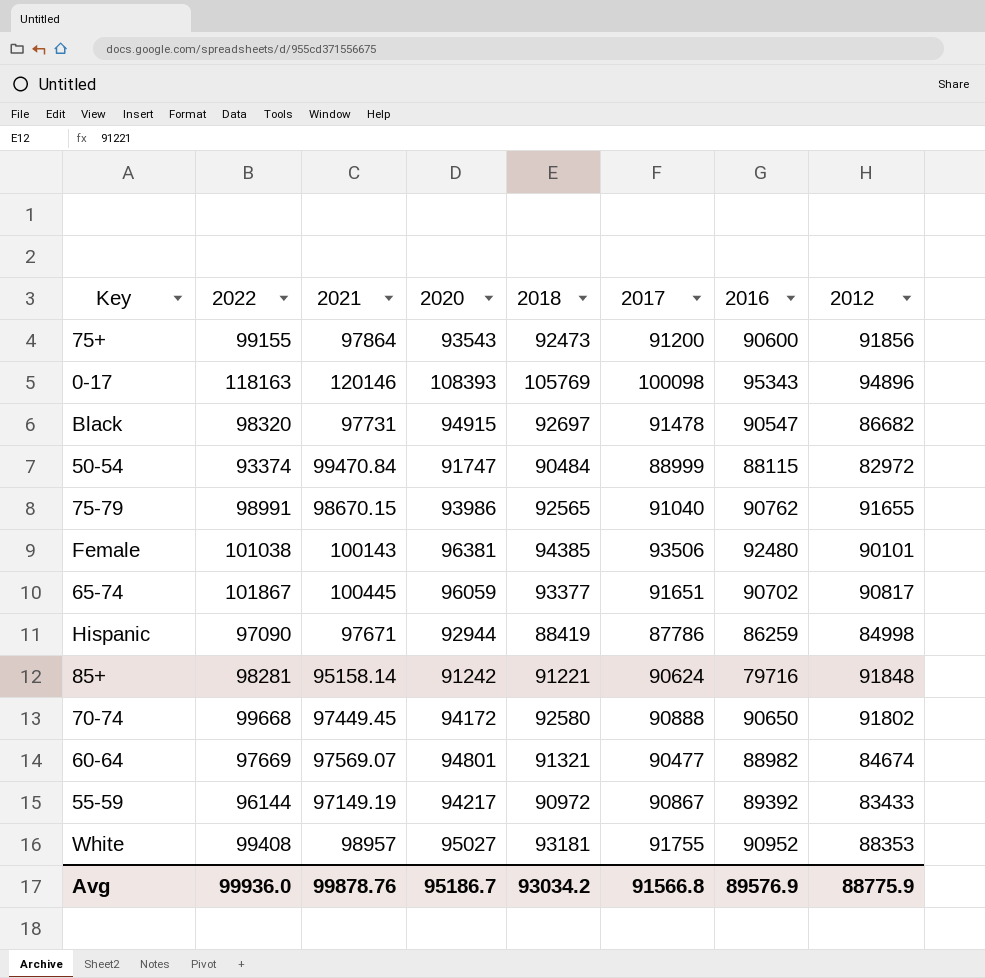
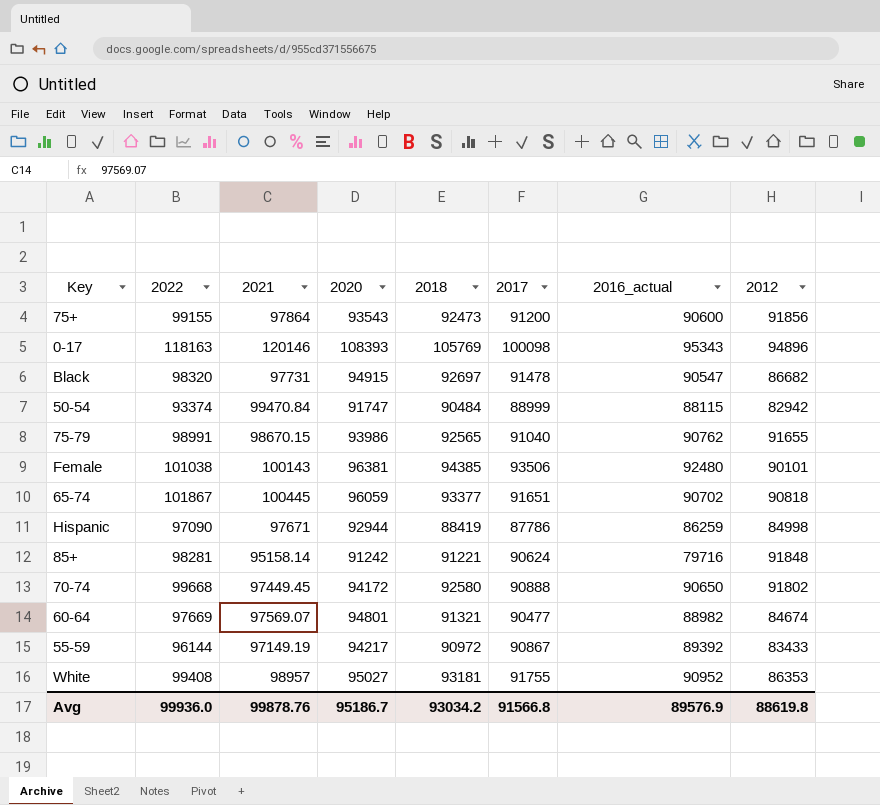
column name: 2016 -> 2016_actual
50-54 | 2012: 82972 -> 82942
65-74 | 2012: 90817 -> 90818
White | 2012: 88353 -> 86353
Avg | 2012: 88775.9 -> 88619.8

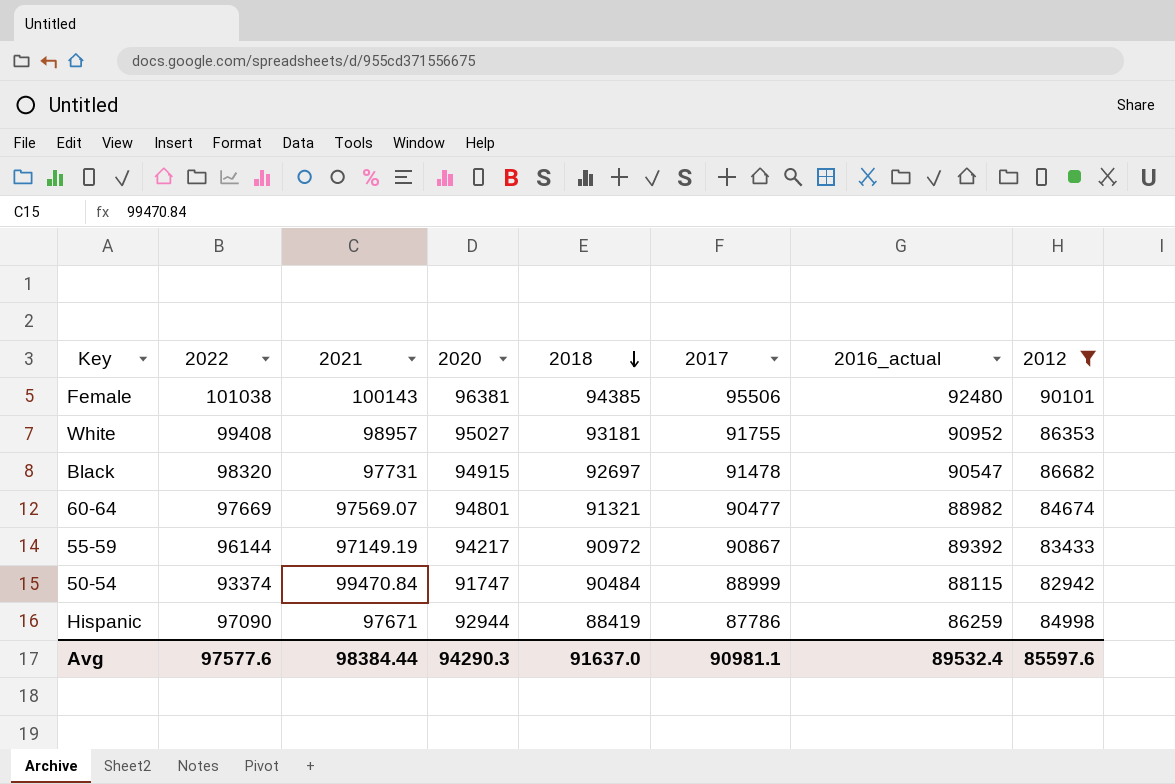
filter: none -> 2012 <= 90101
row order: none -> 2018 descending
Female | 2017: 93506 -> 95506
Avg | 2022: 99936.0 -> 97577.6
Avg | 2021: 99878.76 -> 98384.44
Avg | 2020: 95186.7 -> 94290.3
Avg | 2018: 93034.2 -> 91637.0
Avg | 2017: 91566.8 -> 90981.1
Avg | 2016_actual: 89576.9 -> 89532.4
Avg | 2012: 88619.8 -> 85597.6

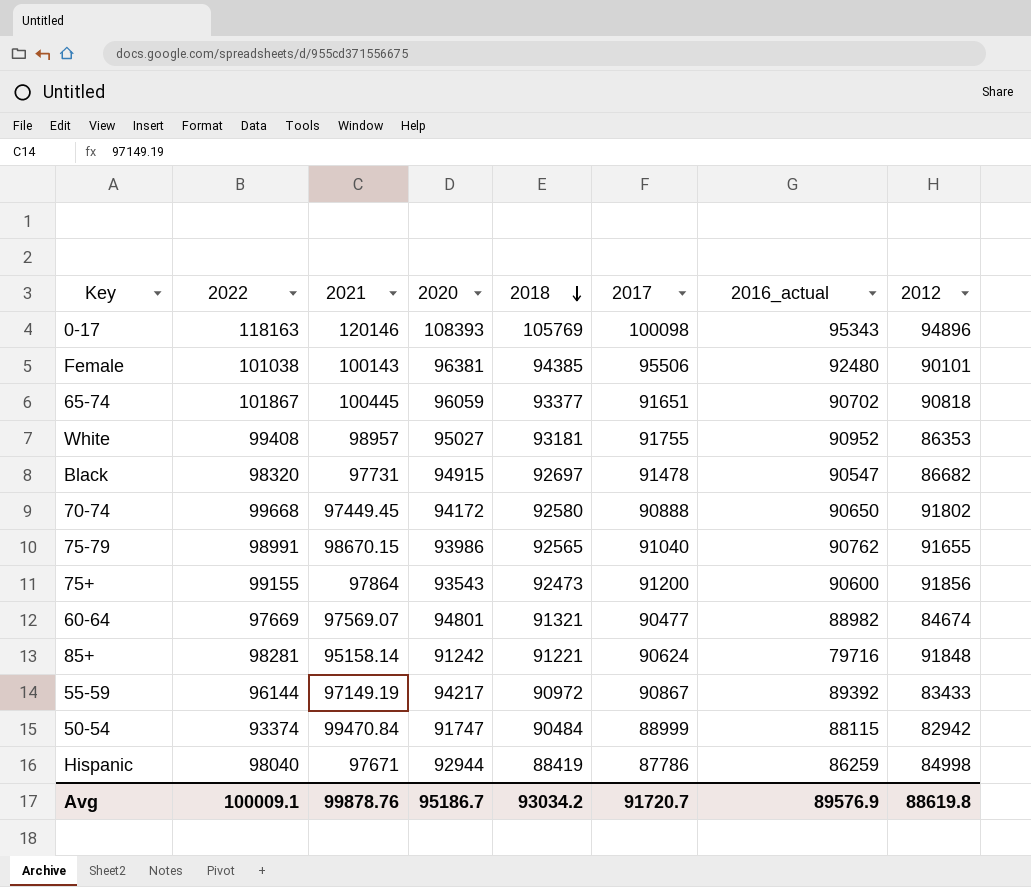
filter: 2012 <= 90101 -> none
Hispanic | 2022: 97090 -> 98040
Avg | 2022: 97577.6 -> 100009.1
Avg | 2021: 98384.44 -> 99878.76
Avg | 2020: 94290.3 -> 95186.7
Avg | 2018: 91637.0 -> 93034.2
Avg | 2017: 90981.1 -> 91720.7
Avg | 2016_actual: 89532.4 -> 89576.9
Avg | 2012: 85597.6 -> 88619.8

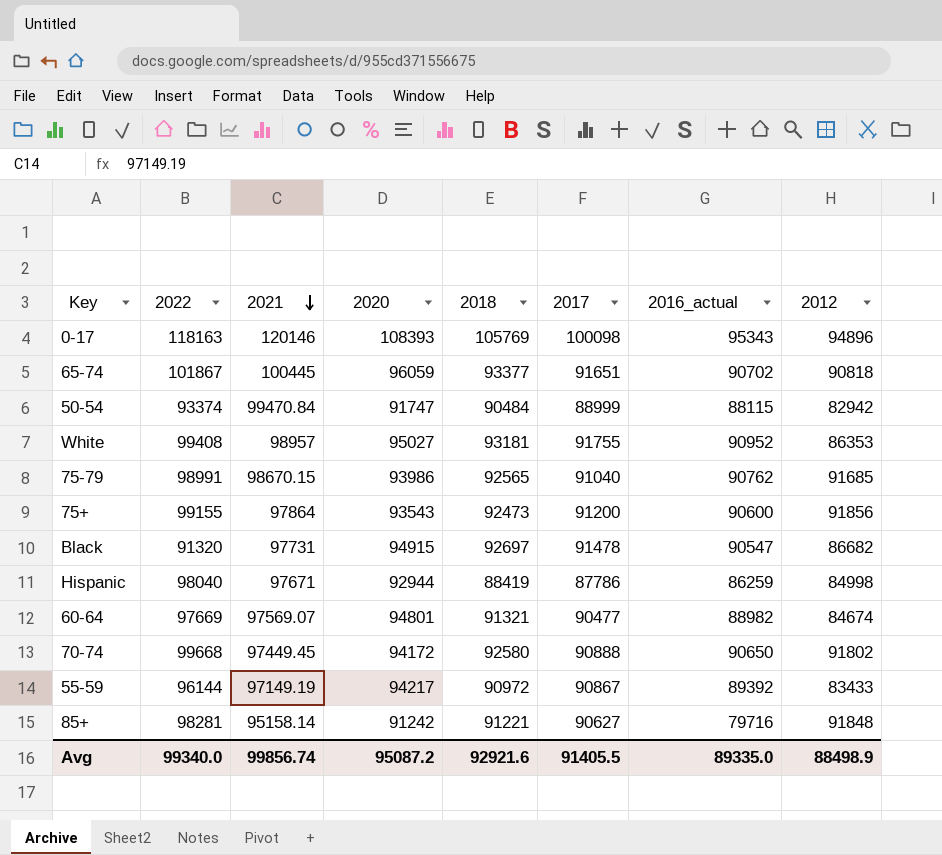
row order: 2018 descending -> 2021 descending
row Female: 101038 | 100143 | 96381 | 94385 | 95506 | 92480 | 90101 -> none
75-79 | 2012: 91655 -> 91685
Black | 2022: 98320 -> 91320
85+ | 2017: 90624 -> 90627
Avg | 2022: 100009.1 -> 99340.0
Avg | 2021: 99878.76 -> 99856.74
Avg | 2020: 95186.7 -> 95087.2
Avg | 2018: 93034.2 -> 92921.6
Avg | 2017: 91720.7 -> 91405.5
Avg | 2016_actual: 89576.9 -> 89335.0
Avg | 2012: 88619.8 -> 88498.9

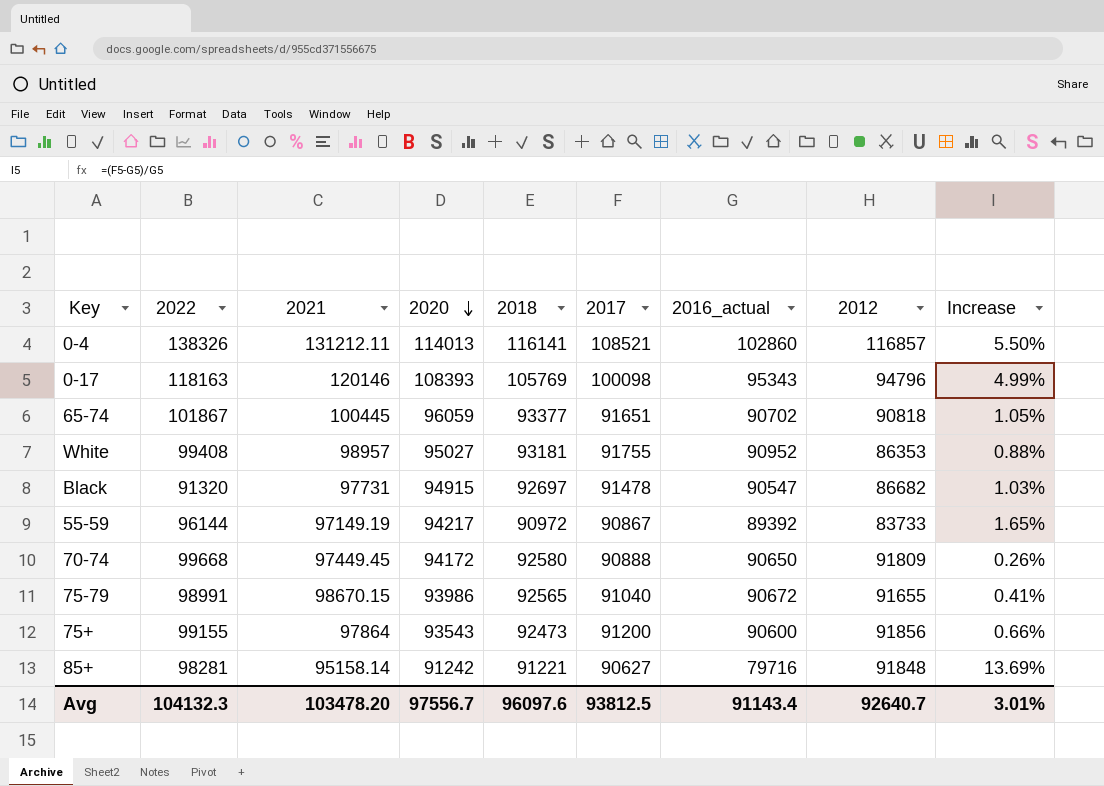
row order: 2021 descending -> 2020 descending
column Increase | formula: none -> ([2017] - [2016_actual]) / [2016_actual]
row 50-54: 93374 | 99470.84 | 91747 | 90484 | 88999 | 88115 | 82942 -> none
row Hispanic: 98040 | 97671 | 92944 | 88419 | 87786 | 86259 | 84998 -> none
row 60-64: 97669 | 97569.07 | 94801 | 91321 | 90477 | 88982 | 84674 -> none
row 0-4: none -> 138326 | 131212.11 | 114013 | 116141 | 108521 | 102860 | 116857 | 5.50%
0-17 | 2012: 94896 -> 94796
55-59 | 2012: 83433 -> 83733
70-74 | 2012: 91802 -> 91809
75-79 | 2016_actual: 90762 -> 90672
75-79 | 2012: 91685 -> 91655
Avg | 2022: 99340.0 -> 104132.3
Avg | 2021: 99856.74 -> 103478.20
Avg | 2020: 95087.2 -> 97556.7
Avg | 2018: 92921.6 -> 96097.6
Avg | 2017: 91405.5 -> 93812.5
Avg | 2016_actual: 89335.0 -> 91143.4
Avg | 2012: 88498.9 -> 92640.7

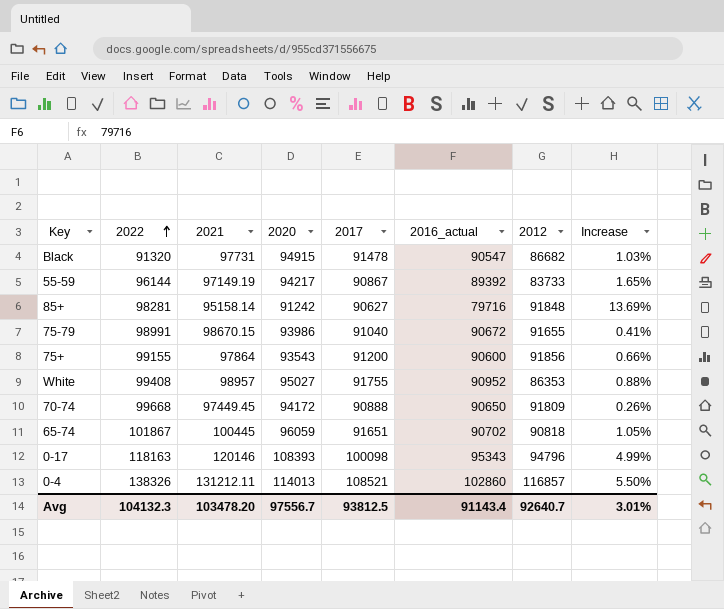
row order: 2020 descending -> 2022 ascending
column 2018 | position: 5 -> none

